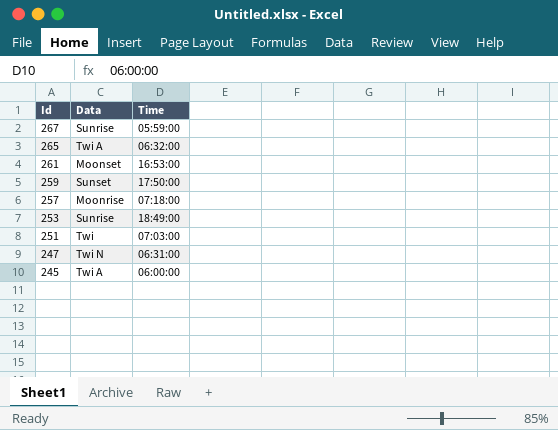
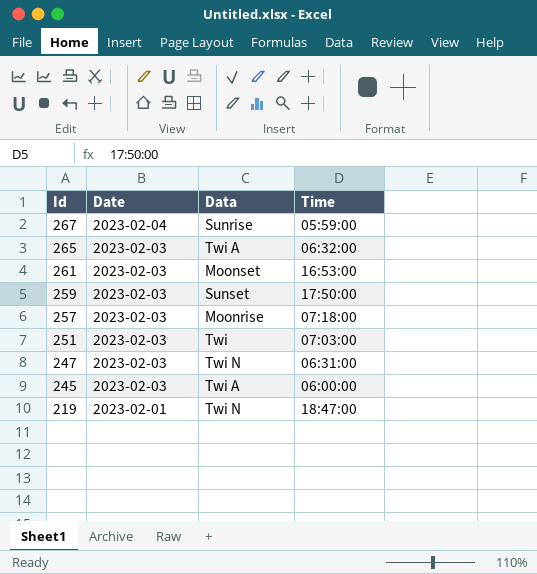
column Date | position: none -> 2
row 253: Sunrise | 18:49:00 -> none
row 219: none -> 2023-02-01 | Twi N | 18:47:00

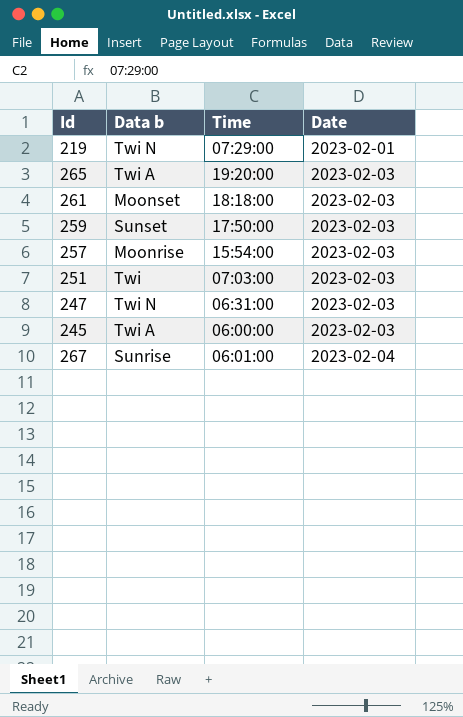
row order: Id descending -> Date ascending
column name: Data -> Data b
column Date | position: 2 -> 4
219 | Time: 18:47:00 -> 07:29:00
265 | Time: 06:32:00 -> 19:20:00
261 | Time: 16:53:00 -> 18:18:00
257 | Time: 07:18:00 -> 15:54:00
267 | Time: 05:59:00 -> 06:01:00

